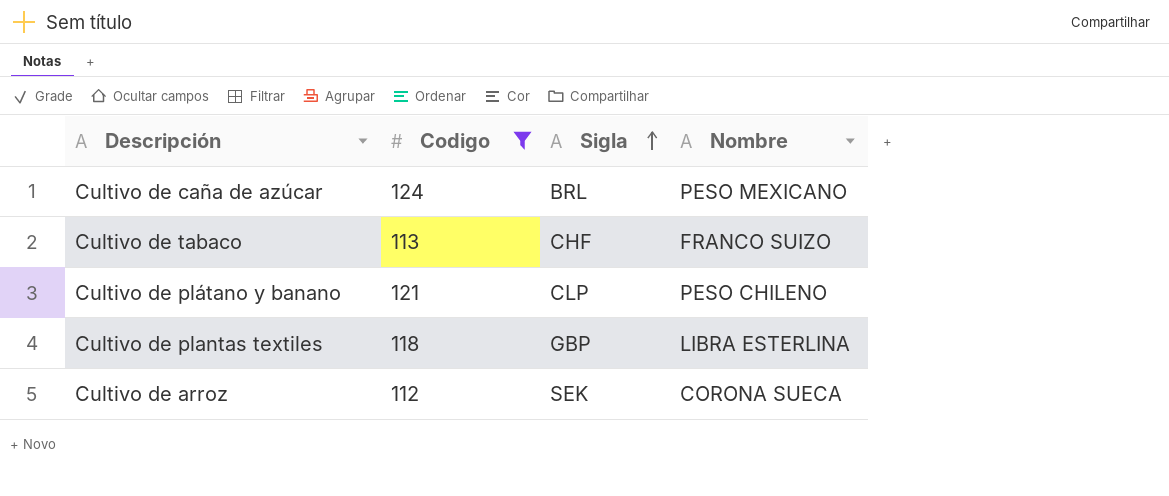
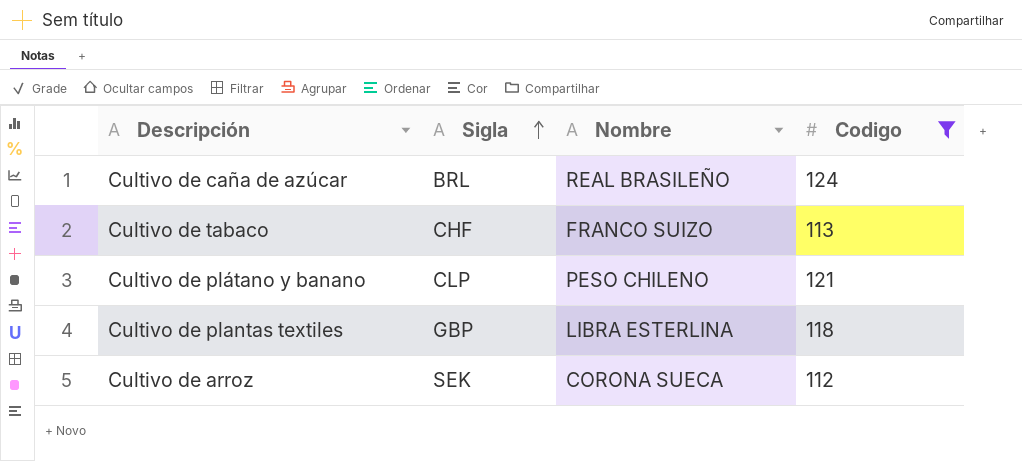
column Codigo | position: 2 -> 4
Cultivo de caña de azúcar | Nombre: PESO MEXICANO -> REAL BRASILEÑO

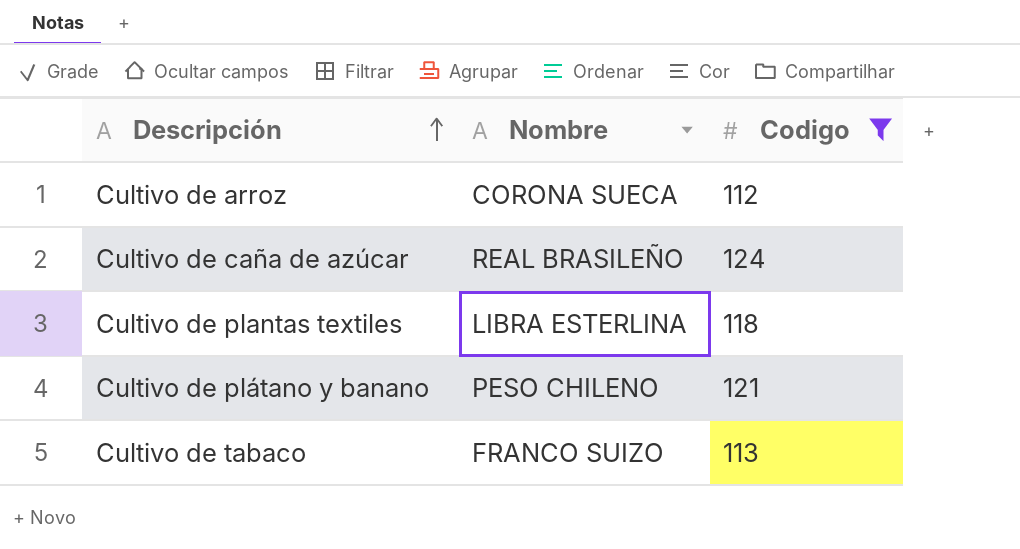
row order: Sigla ascending -> Descripción ascending
column Sigla | position: 2 -> none

